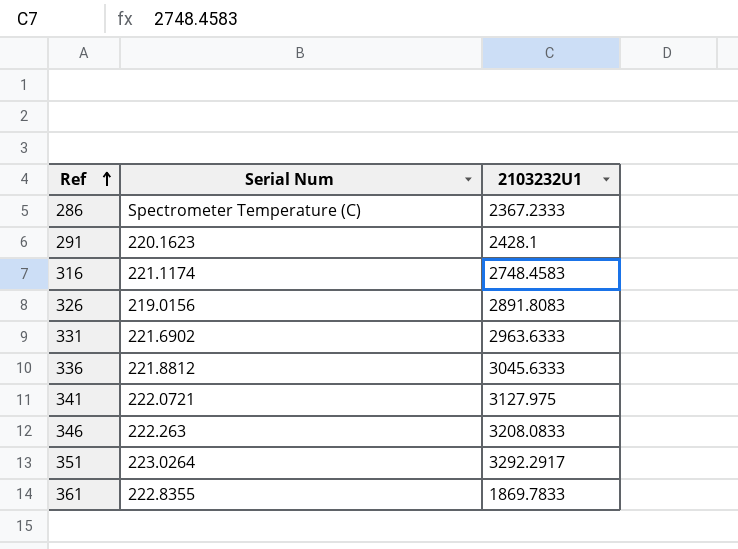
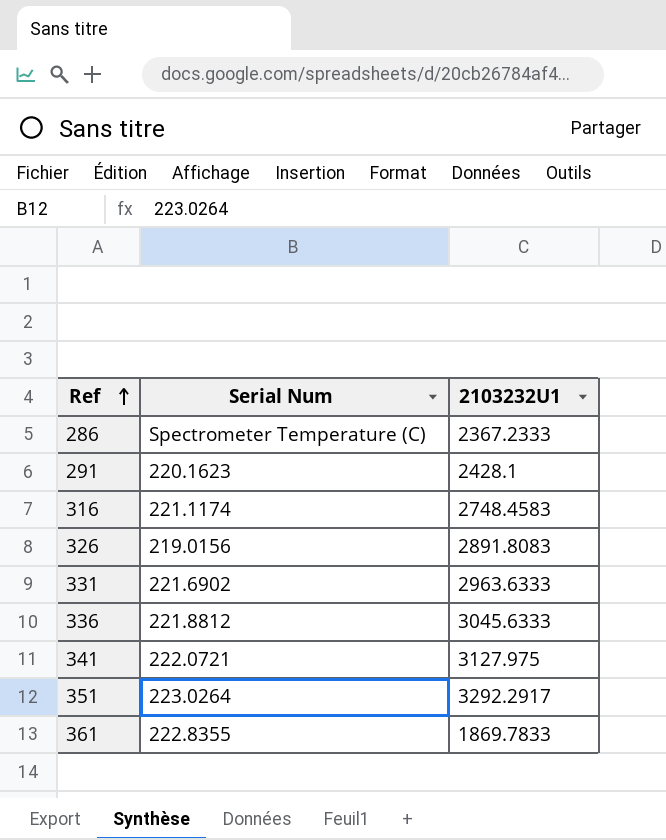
row 346: 222.263 | 3208.0833 -> none

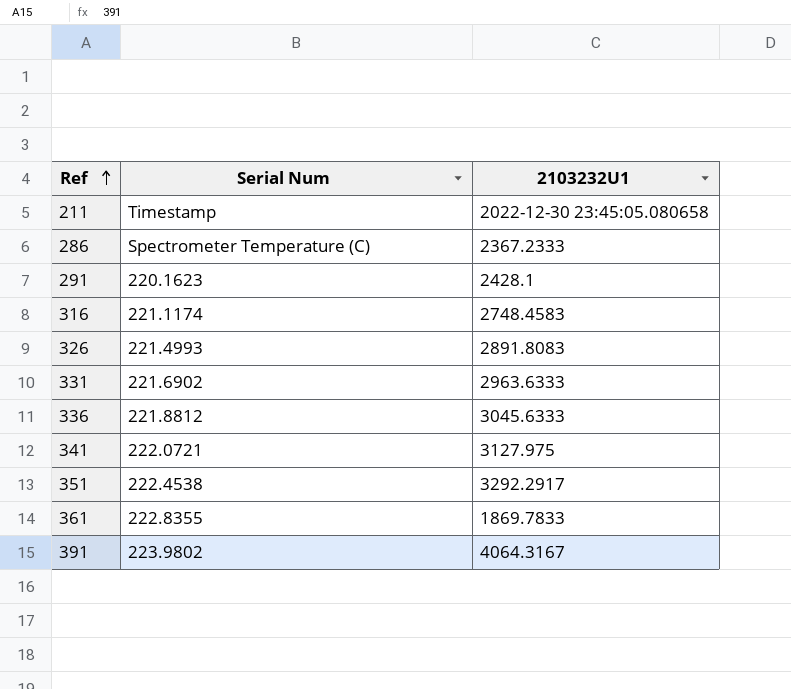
row 211: none -> Timestamp | 2022-12-30 23:45:05.080658
326 | Serial Num: 219.0156 -> 221.4993
351 | Serial Num: 223.0264 -> 222.4538
row 391: none -> 223.9802 | 4064.3167

